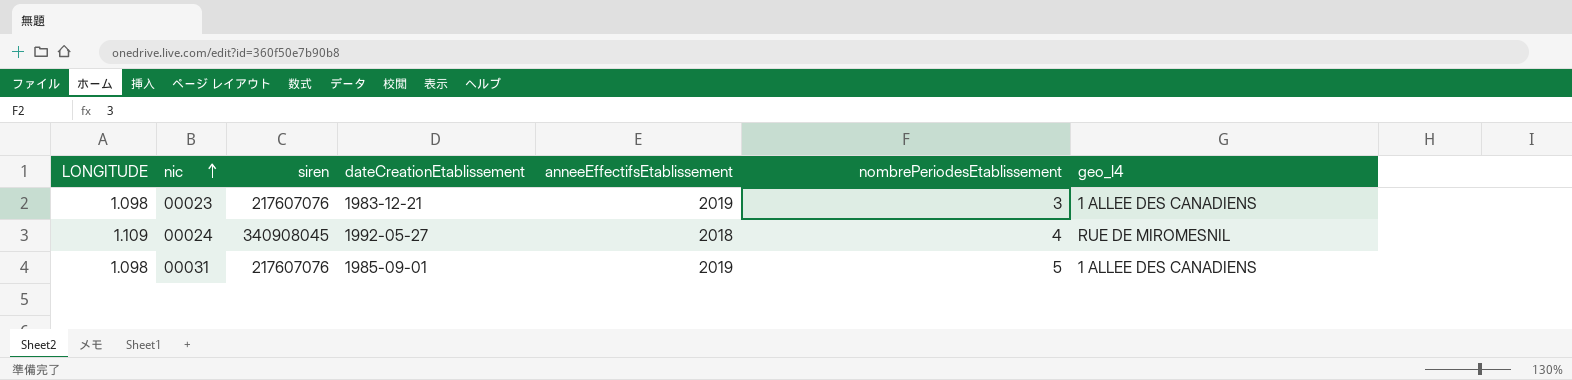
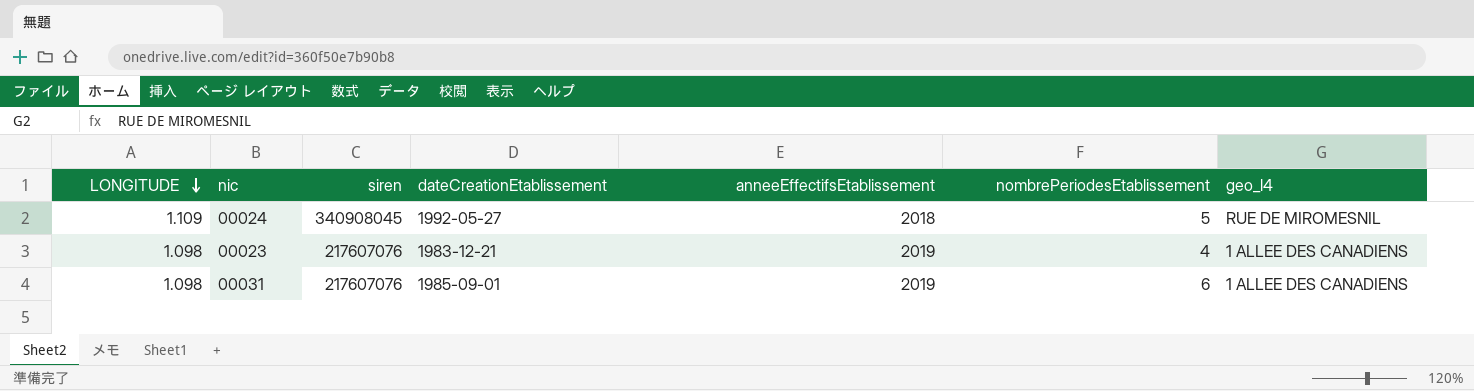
row order: nic ascending -> LONGITUDE descending
00024 | nombrePeriodesEtablissement: 4 -> 5
00023 | nombrePeriodesEtablissement: 3 -> 4
00031 | nombrePeriodesEtablissement: 5 -> 6

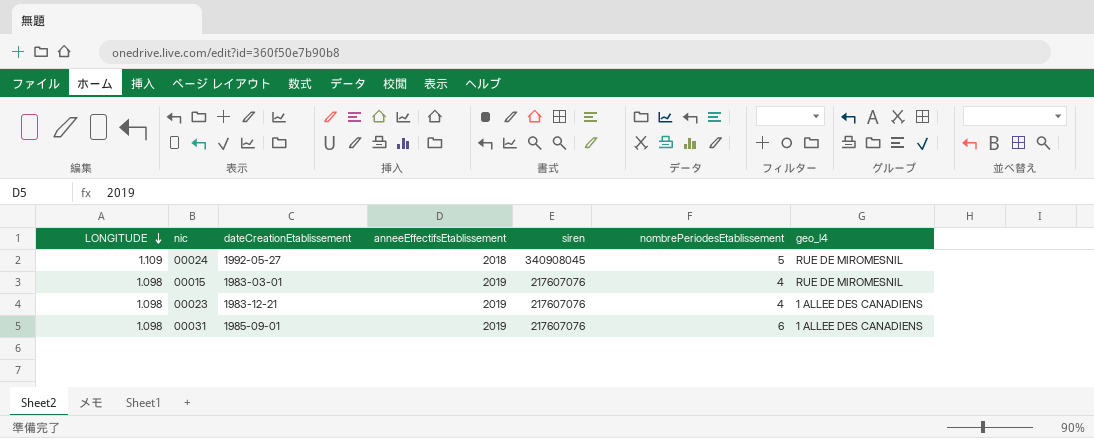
column siren | position: 3 -> 5
row 00015: none -> 1.098 | 1983-03-01 | 2019 | 217607076 | 4 | RUE DE MIROMESNIL

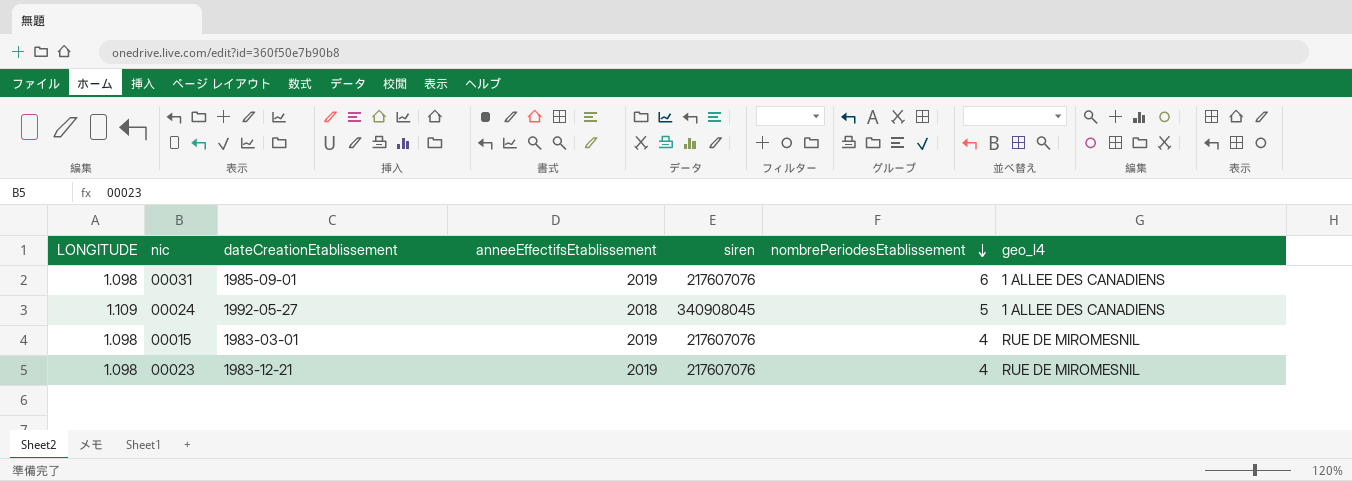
row order: LONGITUDE descending -> nombrePeriodesEtablissement descending
00024 | geo_l4: RUE DE MIROMESNIL -> 1 ALLEE DES CANADIENS
00023 | geo_l4: 1 ALLEE DES CANADIENS -> RUE DE MIROMESNIL

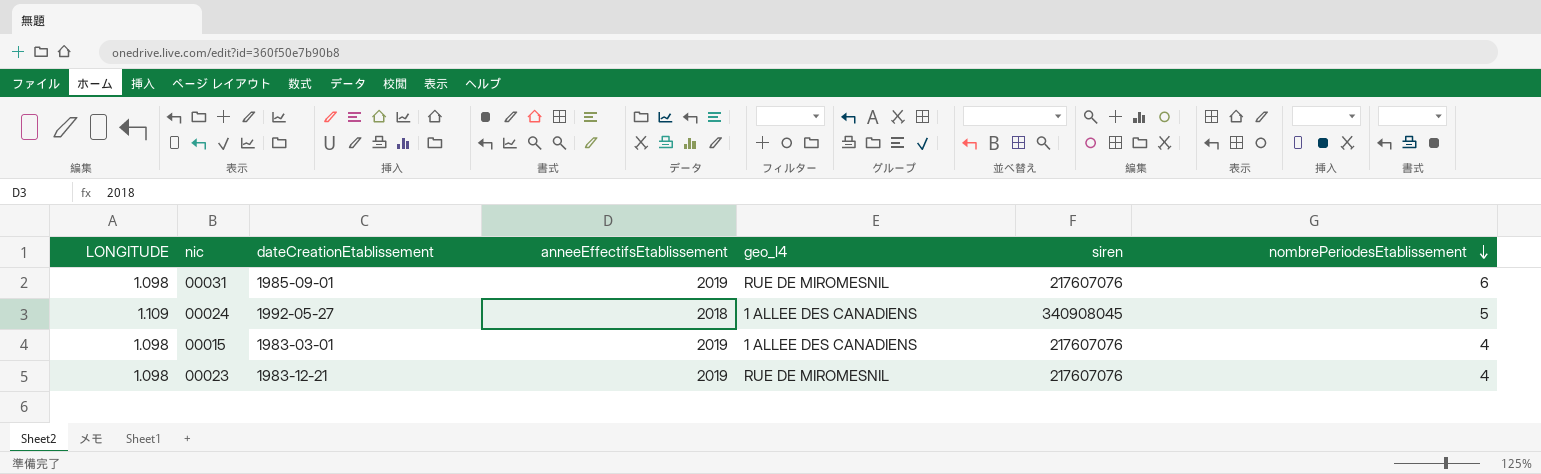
column geo_l4 | position: 7 -> 5
00031 | geo_l4: 1 ALLEE DES CANADIENS -> RUE DE MIROMESNIL
00015 | geo_l4: RUE DE MIROMESNIL -> 1 ALLEE DES CANADIENS

